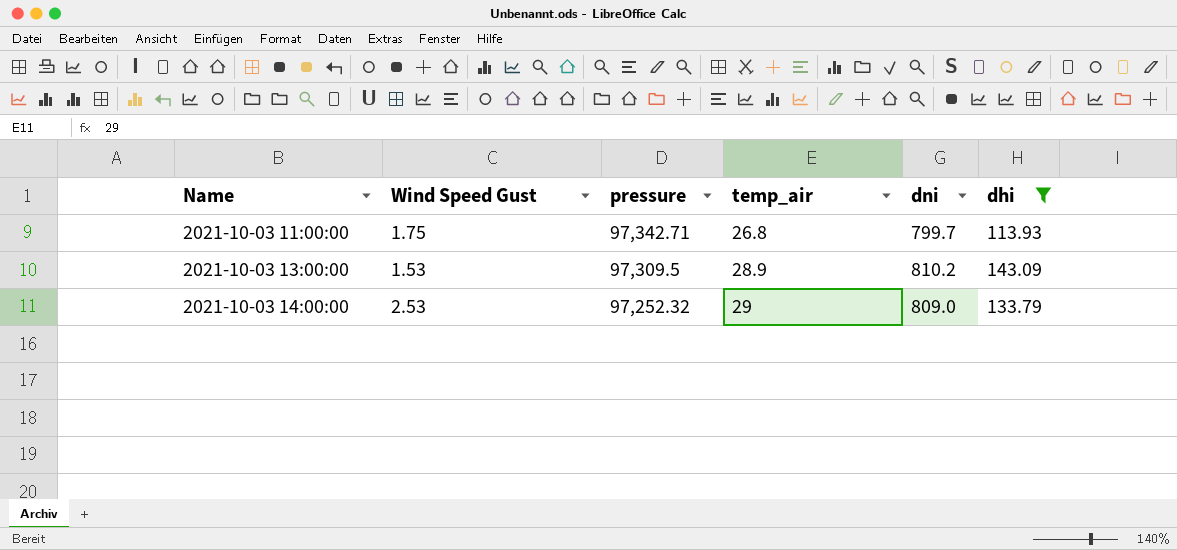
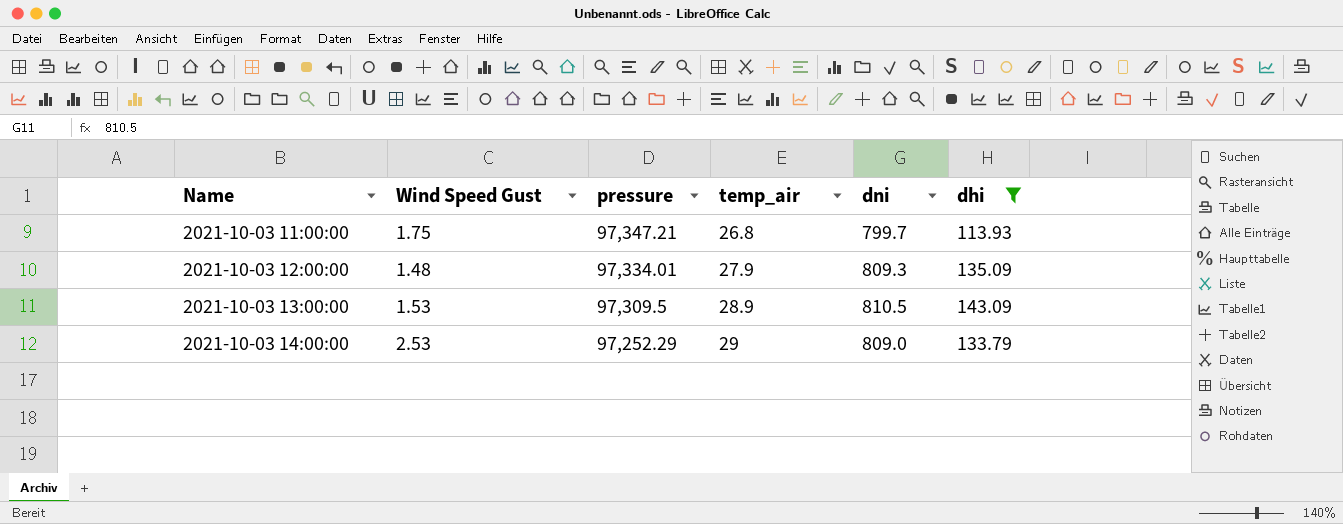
2021-10-03 11:00:00 | pressure: 97,342.71 -> 97,347.21
row 2021-10-03 12:00:00: none -> 1.48 | 97,334.01 | 27.9 | 809.3 | 135.09
2021-10-03 13:00:00 | dni: 810.2 -> 810.5
2021-10-03 14:00:00 | pressure: 97,252.32 -> 97,252.29

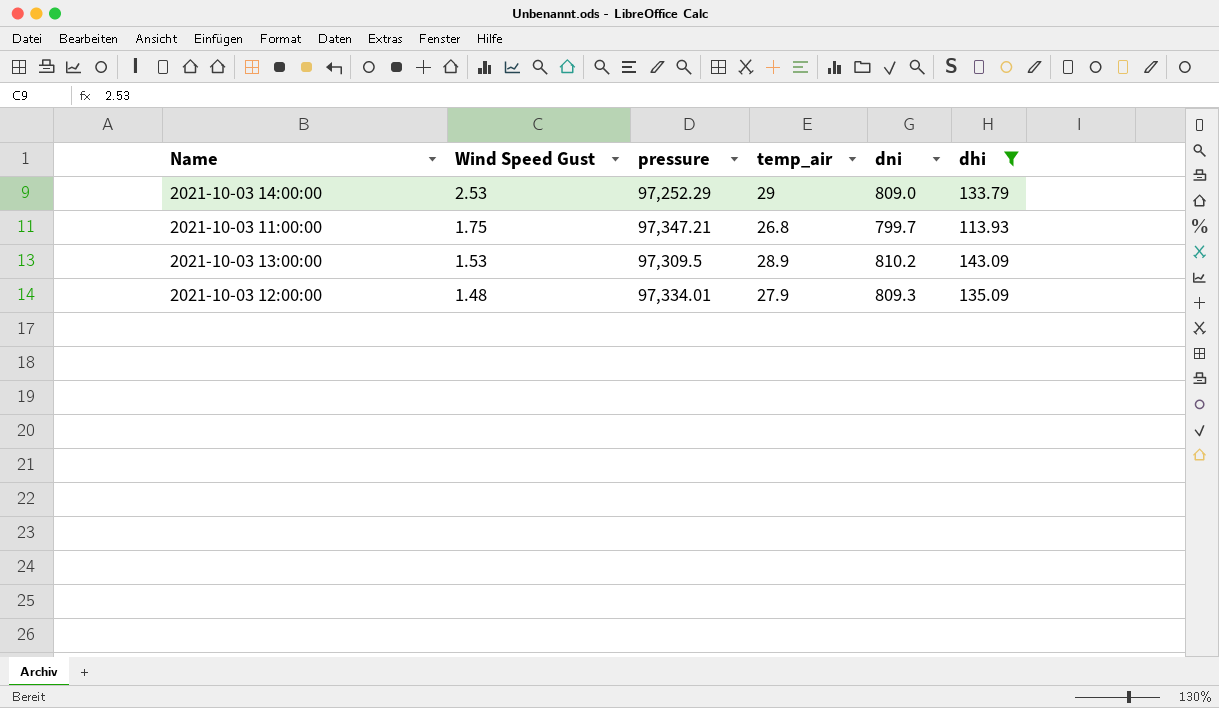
row order: Name ascending -> Wind Speed Gust descending
2021-10-03 13:00:00 | dni: 810.5 -> 810.2

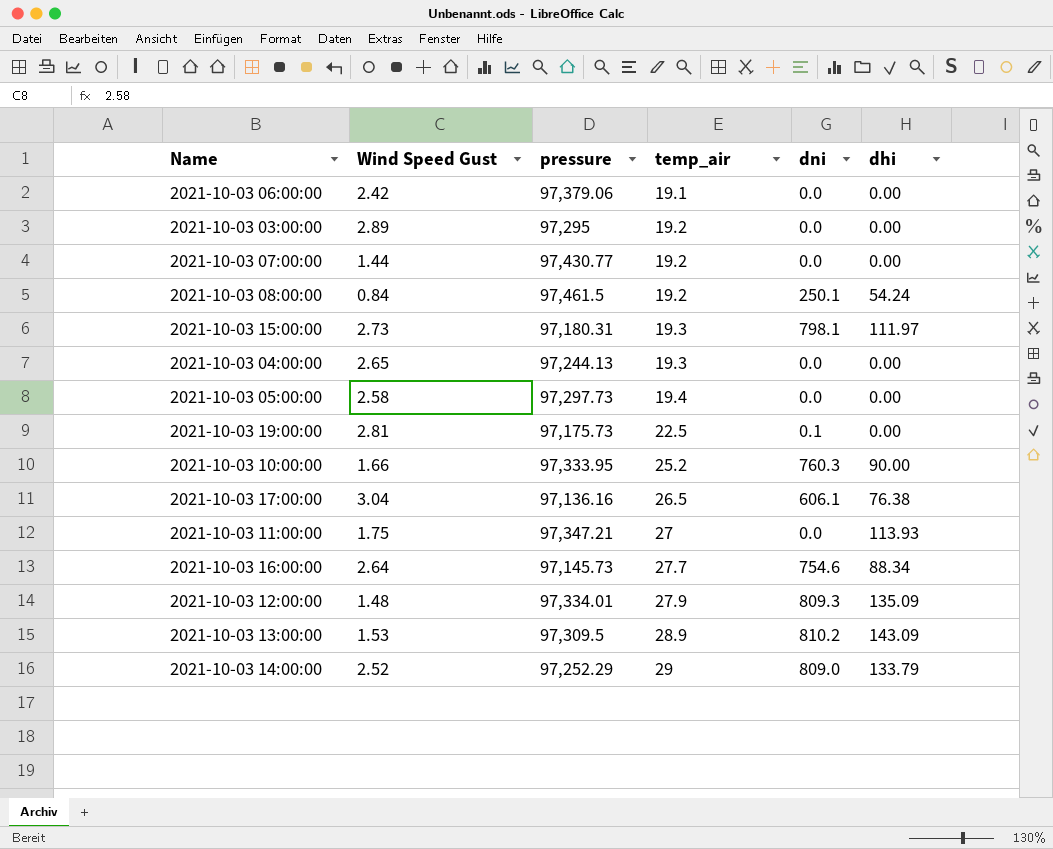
filter: dhi >= 113.93 -> none
row order: Wind Speed Gust descending -> temp_air ascending
2021-10-03 11:00:00 | temp_air: 26.8 -> 27
2021-10-03 11:00:00 | dni: 799.7 -> 0.0
2021-10-03 14:00:00 | Wind Speed Gust: 2.53 -> 2.52

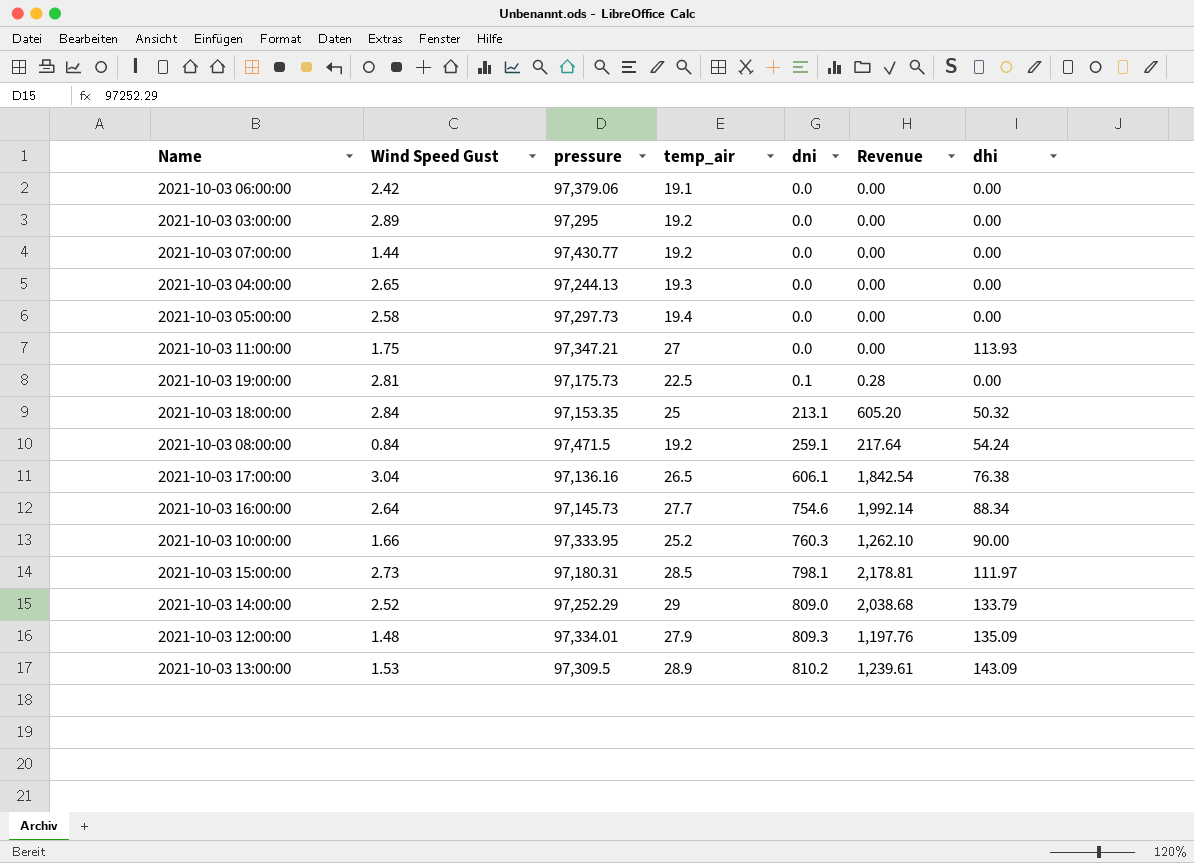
row order: temp_air ascending -> dni ascending
column Revenue | formula: none -> [Wind Speed Gust] * [dni]
row 2021-10-03 18:00:00: none -> 2.84 | 97,153.35 | 25 | 213.1 | 605.20 | 50.32
2021-10-03 08:00:00 | pressure: 97,461.5 -> 97,471.5
2021-10-03 08:00:00 | dni: 250.1 -> 259.1
2021-10-03 15:00:00 | temp_air: 19.3 -> 28.5

